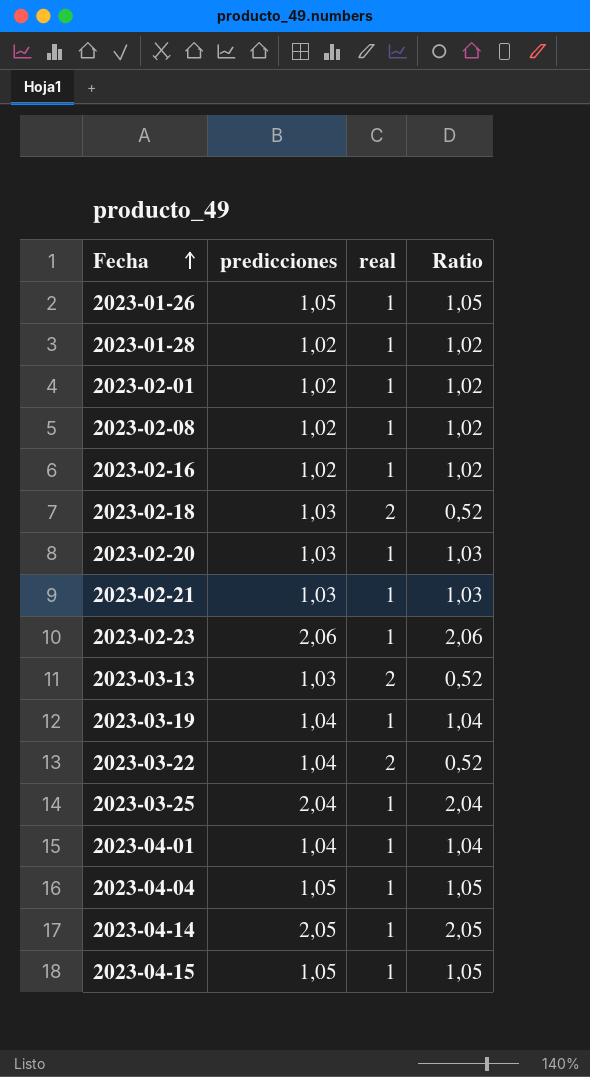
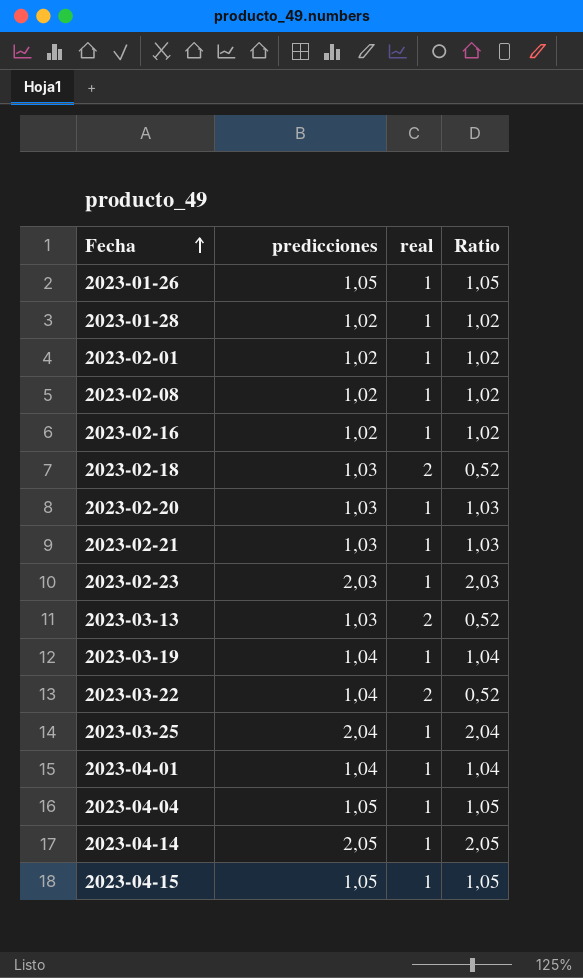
2023-02-23 | predicciones: 2,06 -> 2,03
2023-02-23 | Ratio: 2,06 -> 2,03

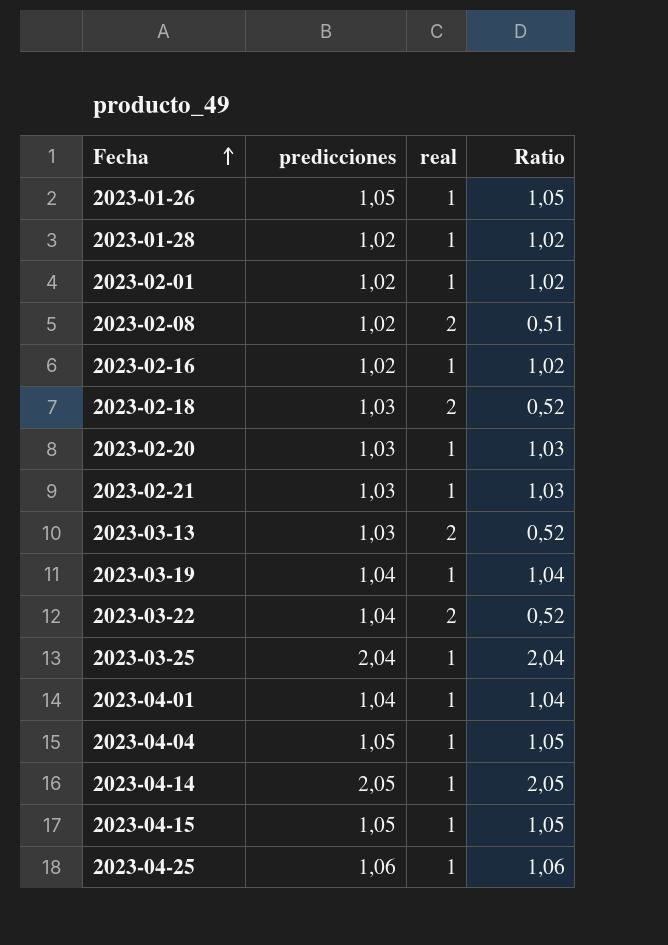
row 2023-02-23: 2,03 | 1 | 2,03 -> none
2023-02-08 | real: 1 -> 2
2023-02-08 | Ratio: 1,02 -> 0,51
row 2023-04-25: none -> 1,06 | 1 | 1,06

